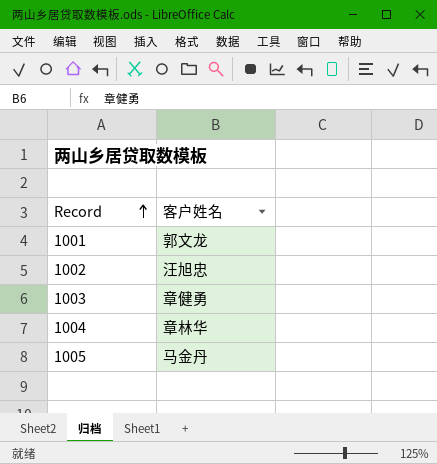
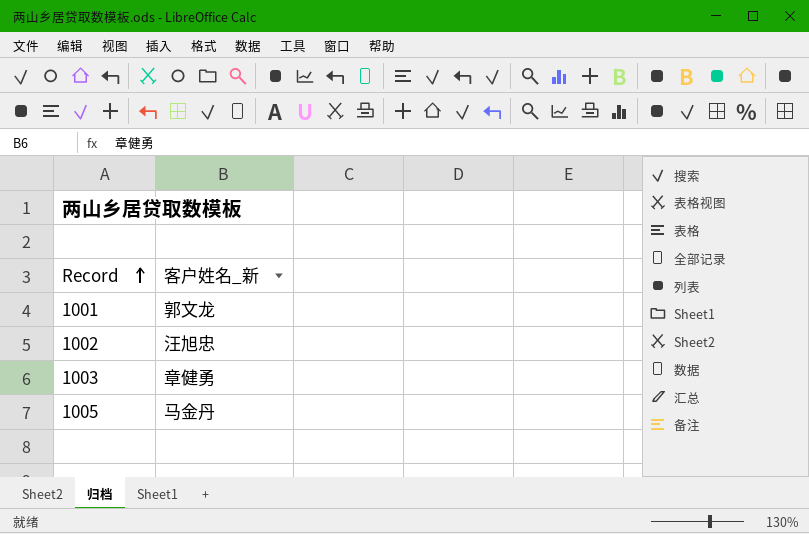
column name: 客户姓名 -> 客户姓名_新
row 1004: 章林华 -> none

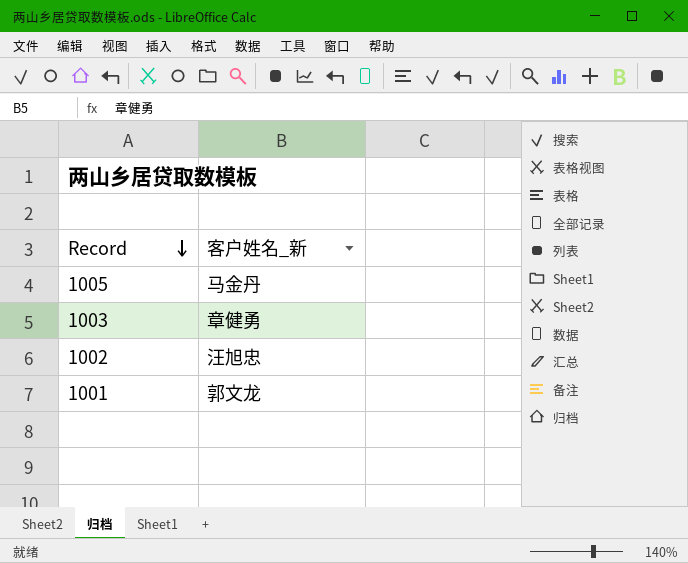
row order: Record ascending -> Record descending

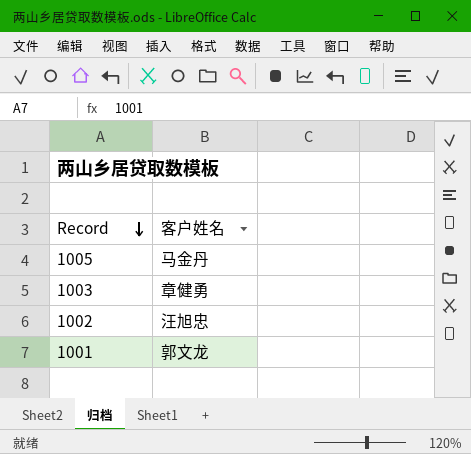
column name: 客户姓名_新 -> 客户姓名

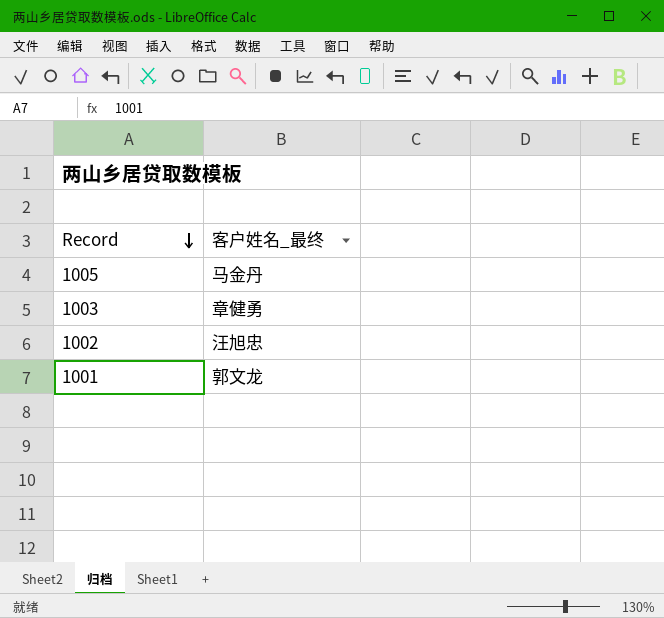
column name: 客户姓名 -> 客户姓名_最终

